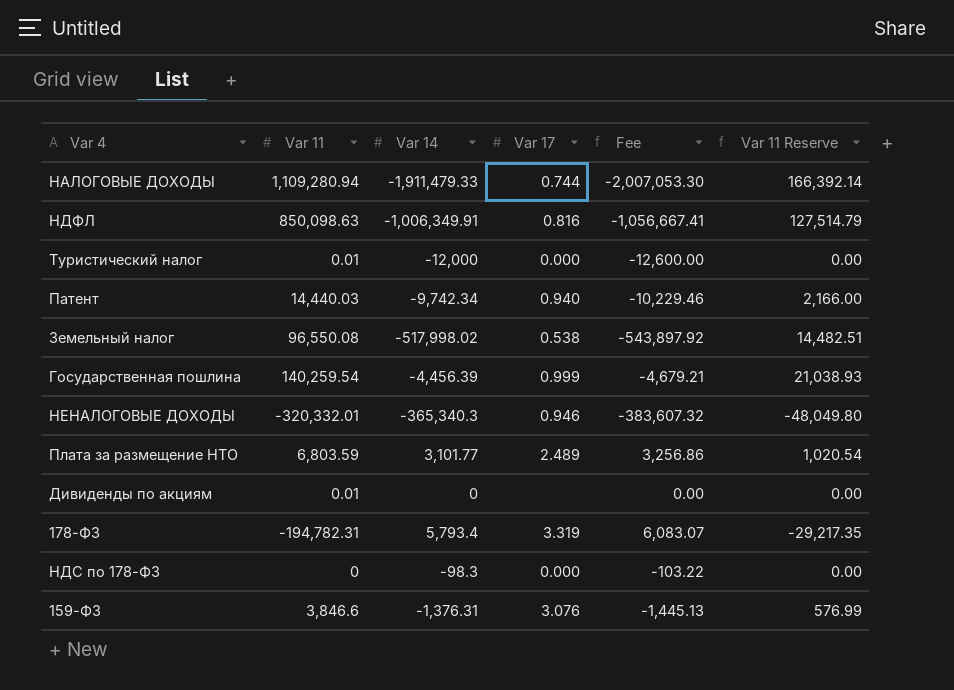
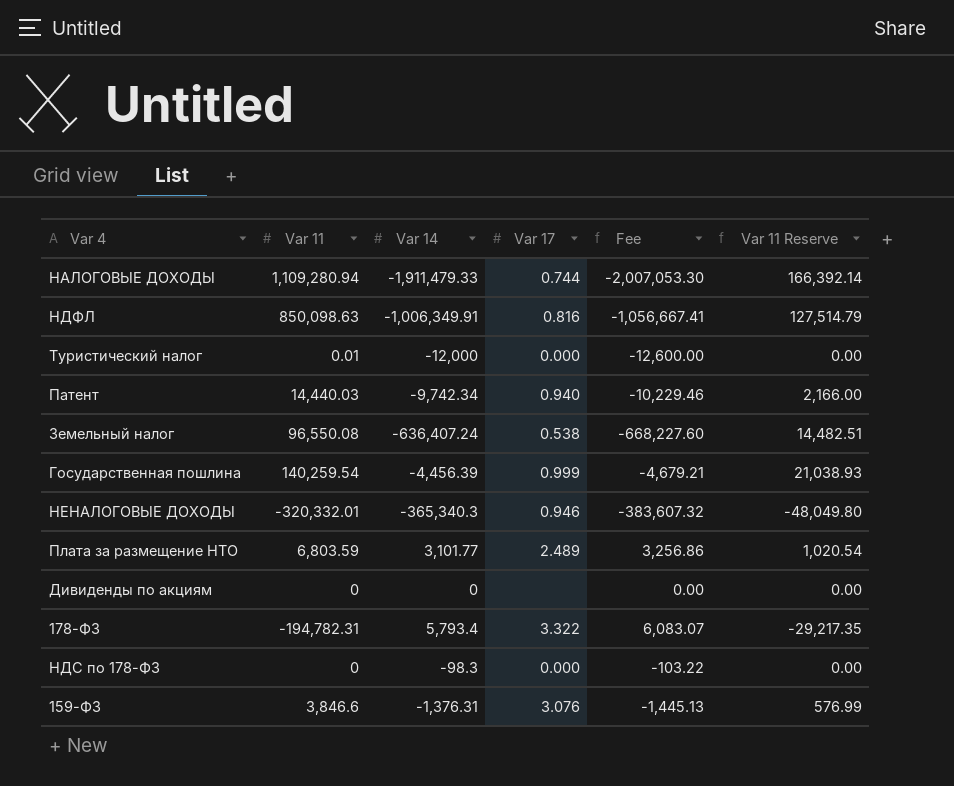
Земельный налог | Var 14: -517,998.02 -> -636,407.24
Земельный налог | Fee: -543,897.92 -> -668,227.60
Дивиденды по акциям | Var 11: 0.01 -> 0
178-ФЗ | Var 17: 3.319 -> 3.322

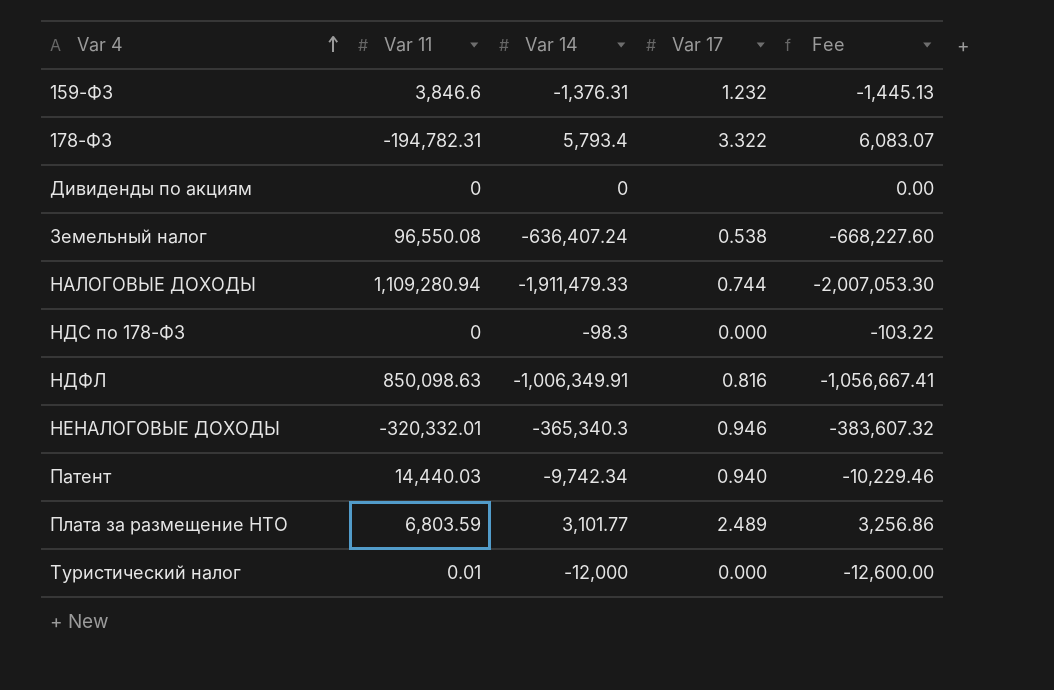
row order: none -> Var 4 ascending
column Var 11 Reserve | formula: [Var 11] * 0.15 -> none
row Государственная пошлина: 140,259.54 | -4,456.39 | 0.999 | -4,679.21 | 21,038.93 -> none
159-ФЗ | Var 17: 3.076 -> 1.232

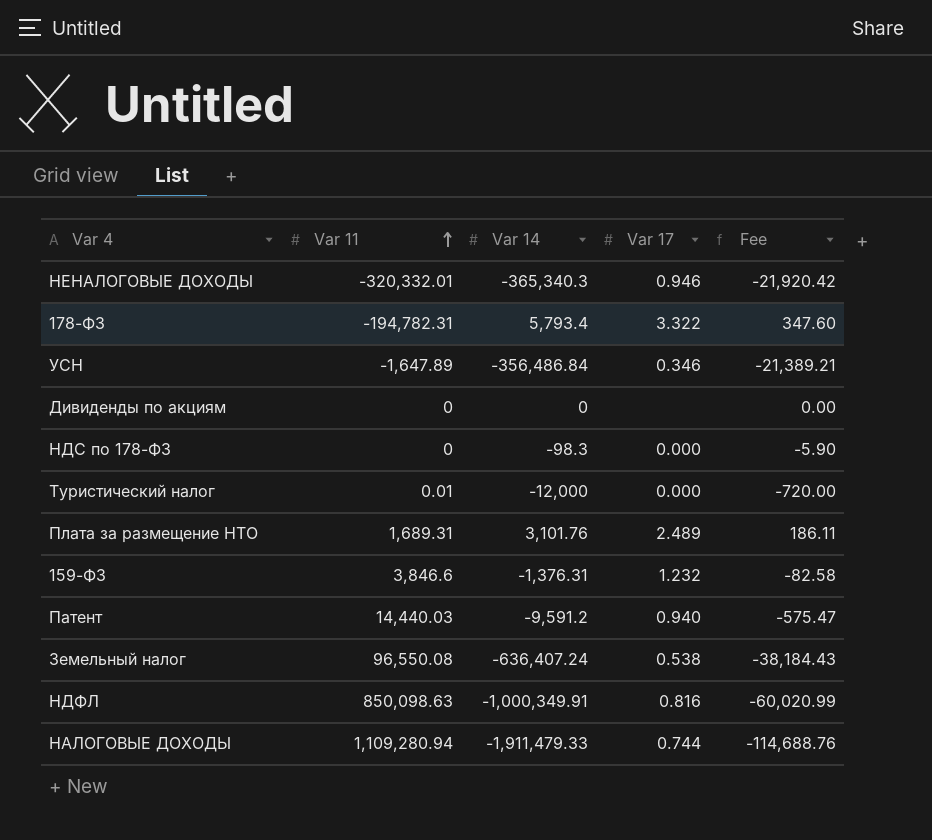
row order: Var 4 ascending -> Var 11 ascending
column Fee | formula: [Var 14] * 1.05 -> [Var 14] * 0.06
row УСН: none -> -1,647.89 | -356,486.84 | 0.346 | -21,389.21
Плата за размещение НТО | Var 11: 6,803.59 -> 1,689.31
Плата за размещение НТО | Var 14: 3,101.77 -> 3,101.76
Патент | Var 14: -9,742.34 -> -9,591.2
НДФЛ | Var 14: -1,006,349.91 -> -1,000,349.91

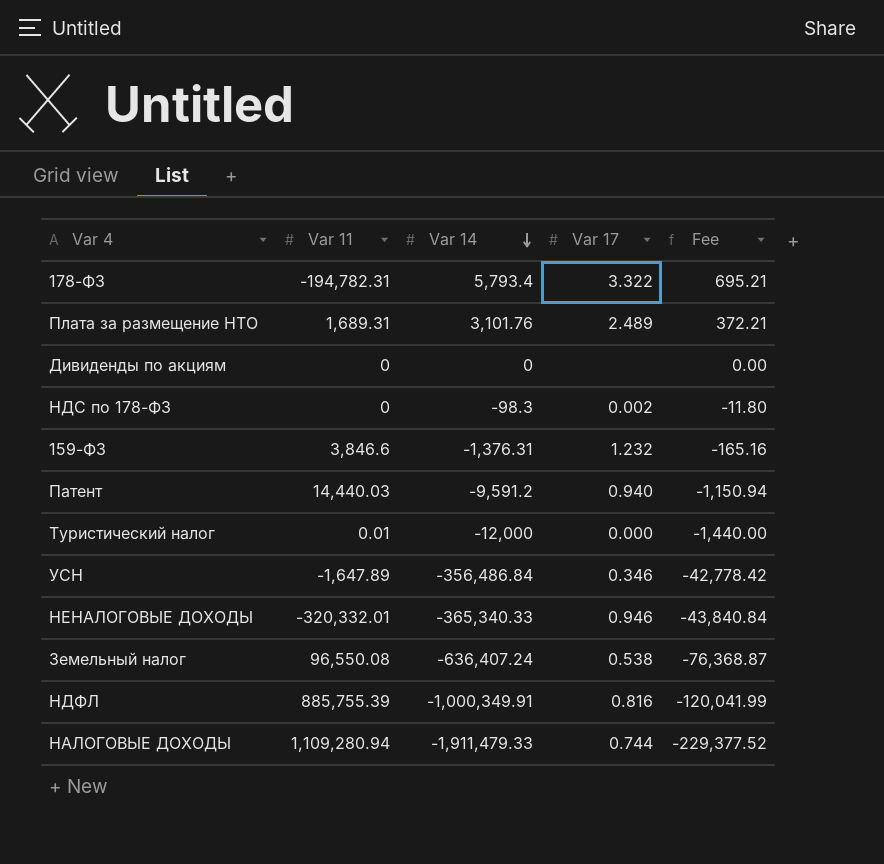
row order: Var 11 ascending -> Var 14 descending
column Fee | formula: [Var 14] * 0.06 -> [Var 14] * 0.12
НДС по 178-ФЗ | Var 17: 0.000 -> 0.002
НЕНАЛОГОВЫЕ ДОХОДЫ | Var 14: -365,340.3 -> -365,340.33
НДФЛ | Var 11: 850,098.63 -> 885,755.39

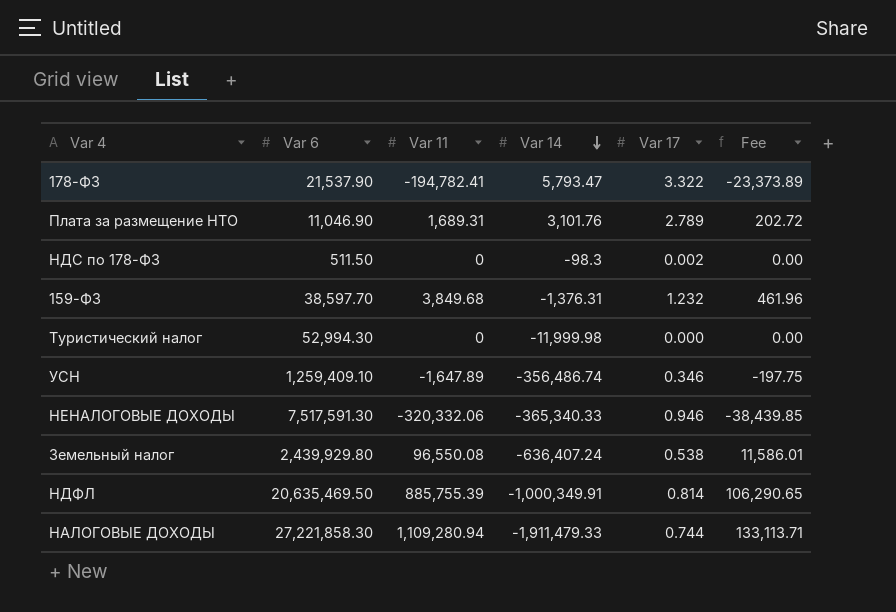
column Var 6 | position: none -> 2
column Fee | formula: [Var 14] * 0.12 -> [Var 11] * 0.12
row Дивиденды по акциям: 0 | 0 | none | 0.00 -> none
row Патент: 14,440.03 | -9,591.2 | 0.940 | -1,150.94 -> none
178-ФЗ | Var 11: -194,782.31 -> -194,782.41
178-ФЗ | Var 14: 5,793.4 -> 5,793.47
Плата за размещение НТО | Var 17: 2.489 -> 2.789
159-ФЗ | Var 11: 3,846.6 -> 3,849.68
Туристический налог | Var 11: 0.01 -> 0
Туристический налог | Var 14: -12,000 -> -11,999.98
УСН | Var 14: -356,486.84 -> -356,486.74
НЕНАЛОГОВЫЕ ДОХОДЫ | Var 11: -320,332.01 -> -320,332.06
НДФЛ | Var 17: 0.816 -> 0.814

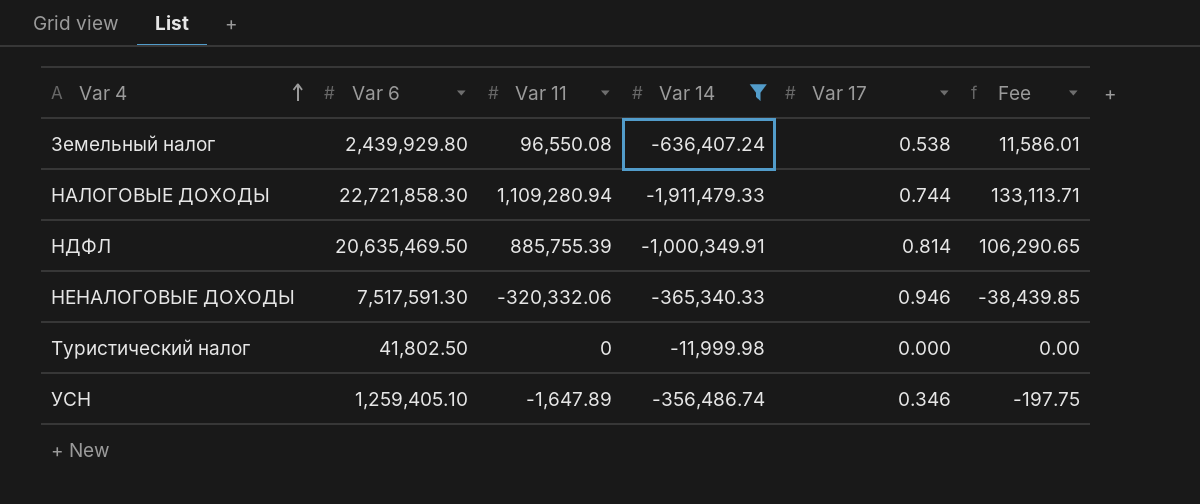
filter: none -> Var 14 <= -11,999.98
row order: Var 14 descending -> Var 4 ascending
НАЛОГОВЫЕ ДОХОДЫ | Var 6: 27,221,858.30 -> 22,721,858.30
Туристический налог | Var 6: 52,994.30 -> 41,802.50
УСН | Var 6: 1,259,409.10 -> 1,259,405.10

